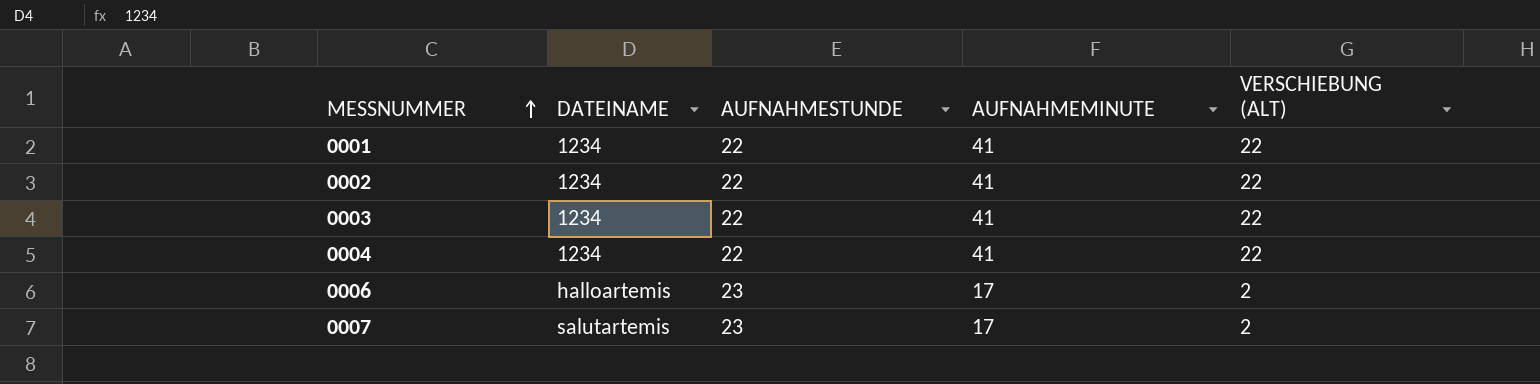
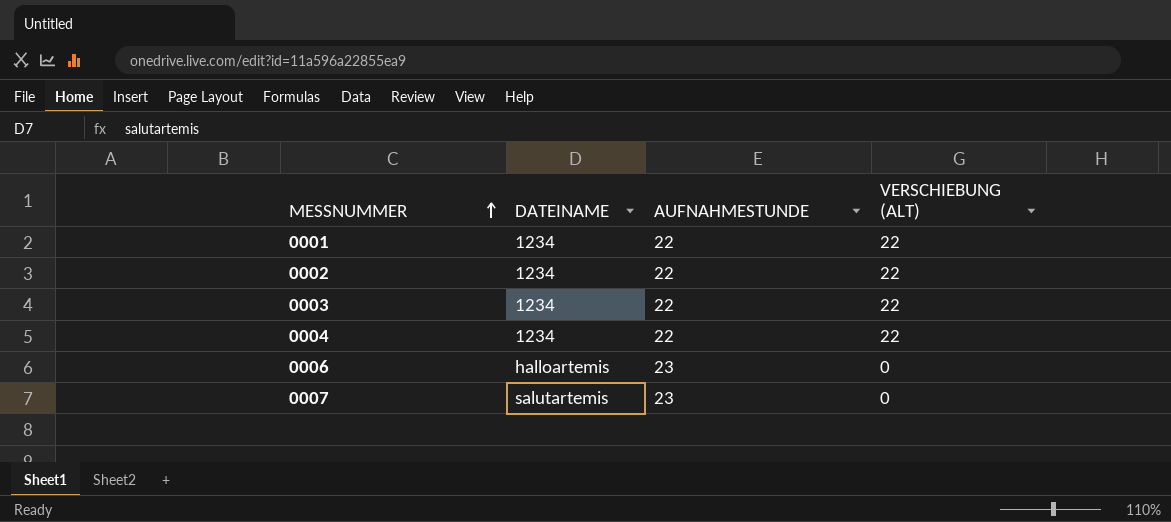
column AUFNAHMEMINUTE | position: 4 -> none
0006 | VERSCHIEBUNG (ALT): 2 -> 0
0007 | VERSCHIEBUNG (ALT): 2 -> 0

